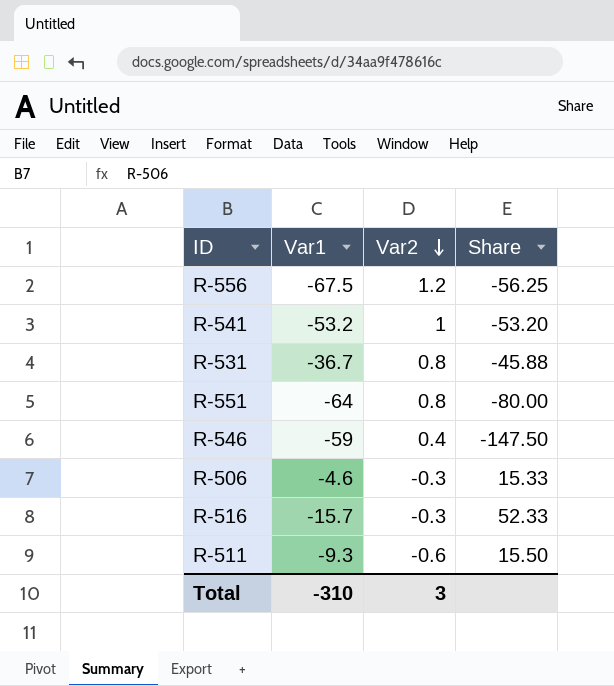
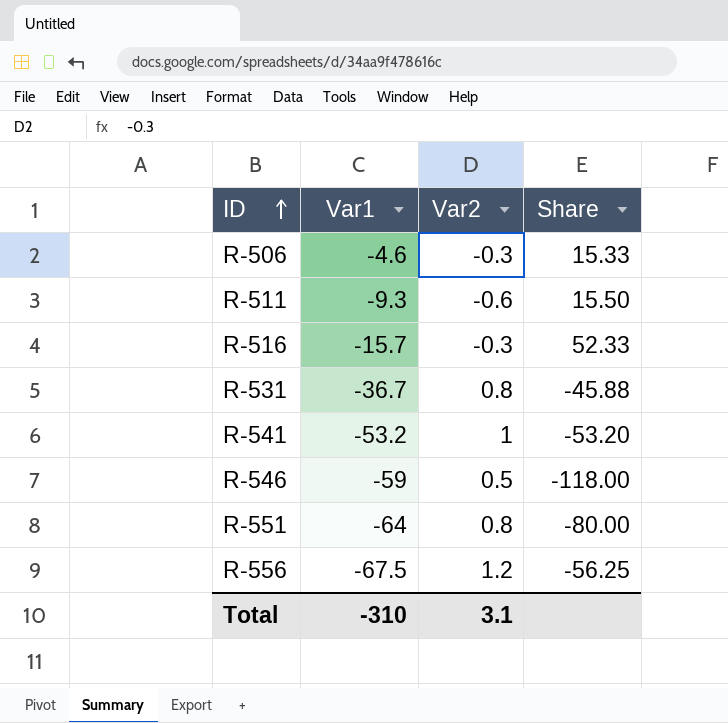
row order: Var2 descending -> ID ascending
R-546 | Var2: 0.4 -> 0.5
R-546 | Share: -147.50 -> -118.00
Total | Var2: 3 -> 3.1

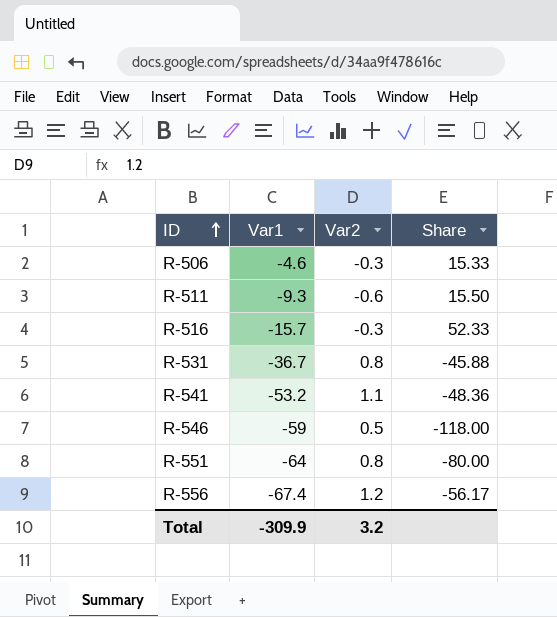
R-541 | Var2: 1 -> 1.1
R-541 | Share: -53.20 -> -48.36
R-556 | Var1: -67.5 -> -67.4
R-556 | Share: -56.25 -> -56.17
Total | Var1: -310 -> -309.9
Total | Var2: 3.1 -> 3.2

